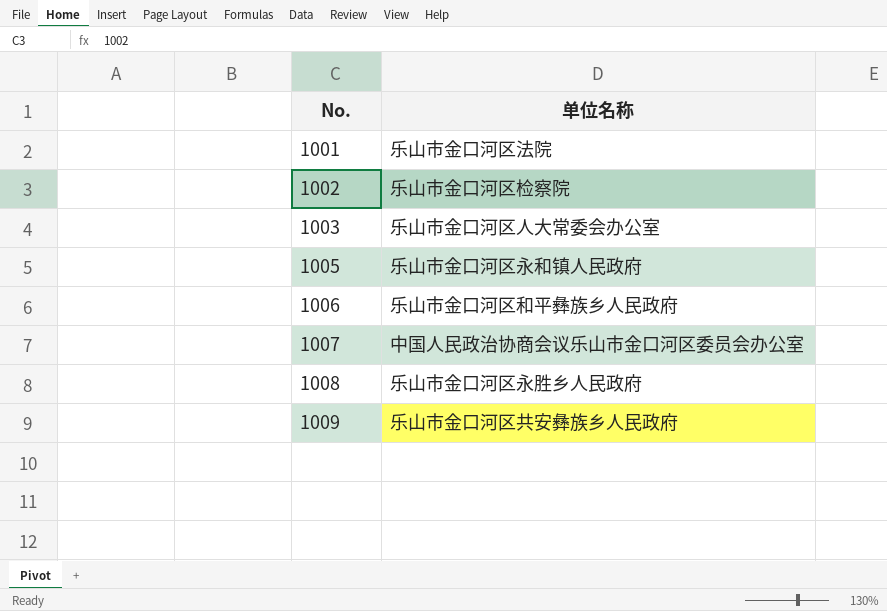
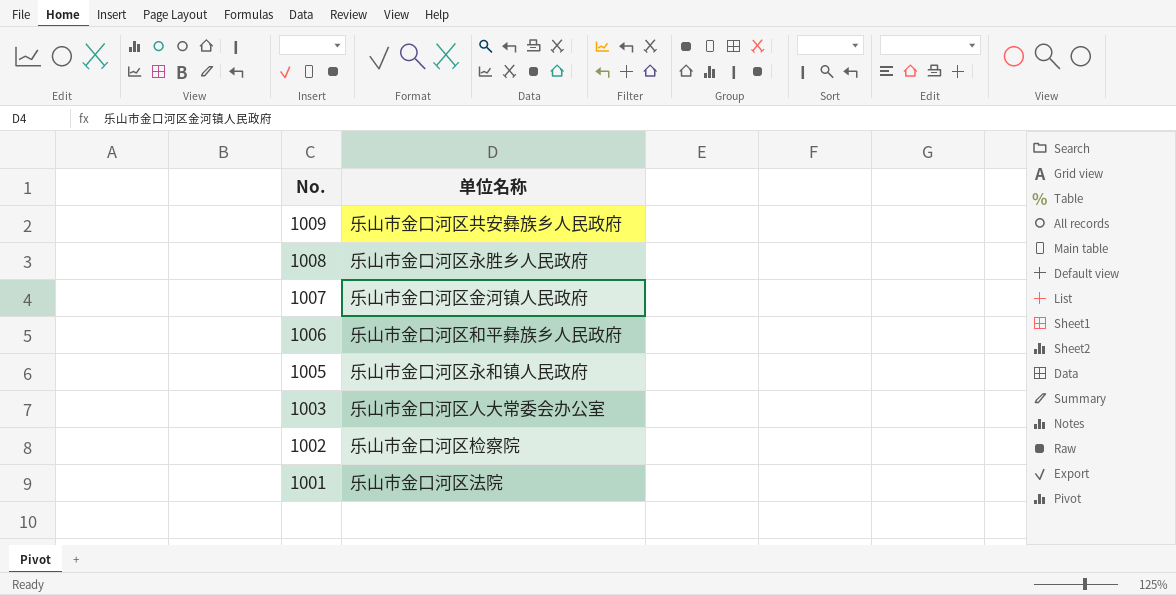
row order: No. ascending -> No. descending
1007 | 单位名称: 中国人民政治协商会议乐山市金口河区委员会办公室 -> 乐山市金口河区金河镇人民政府

